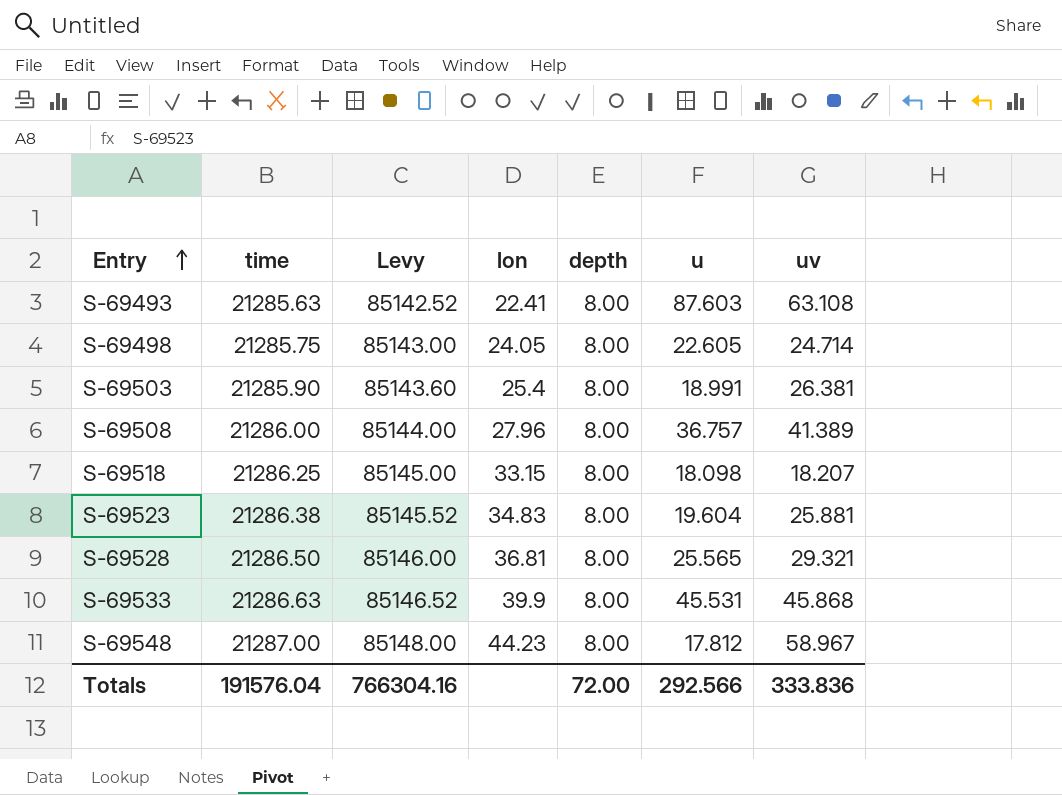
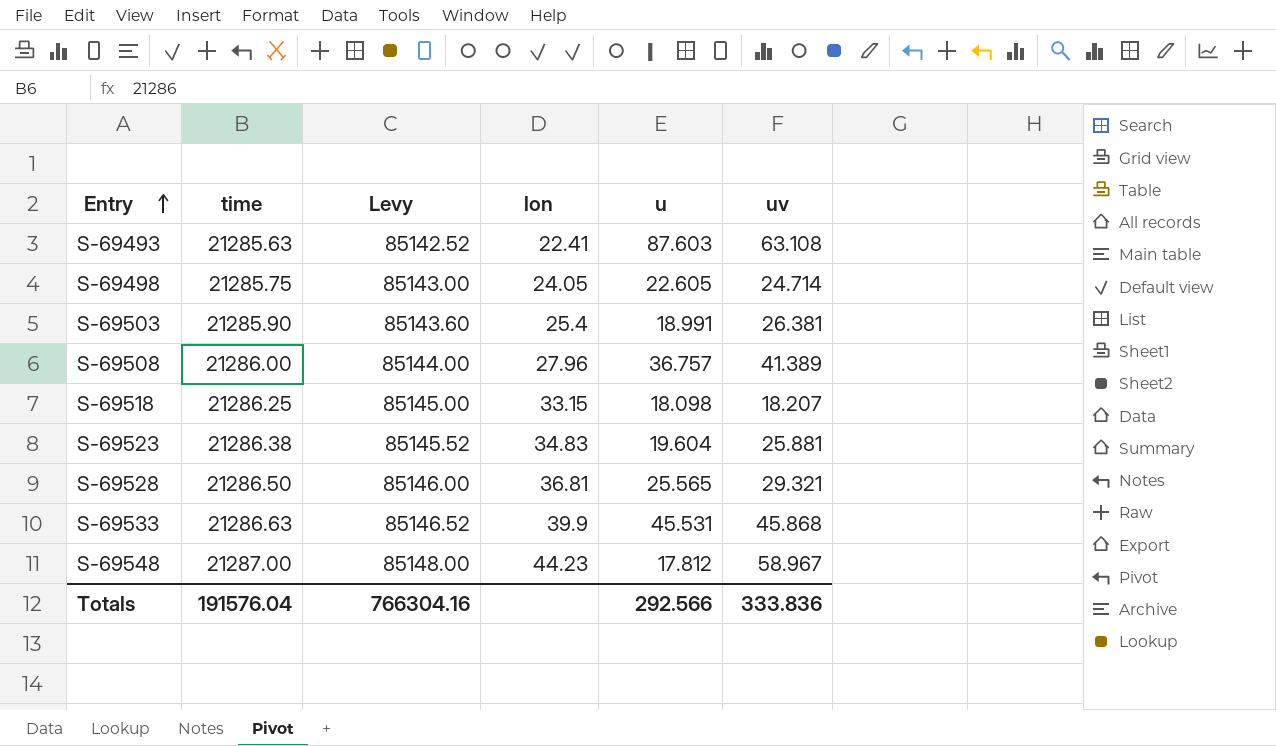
column depth | position: 5 -> none

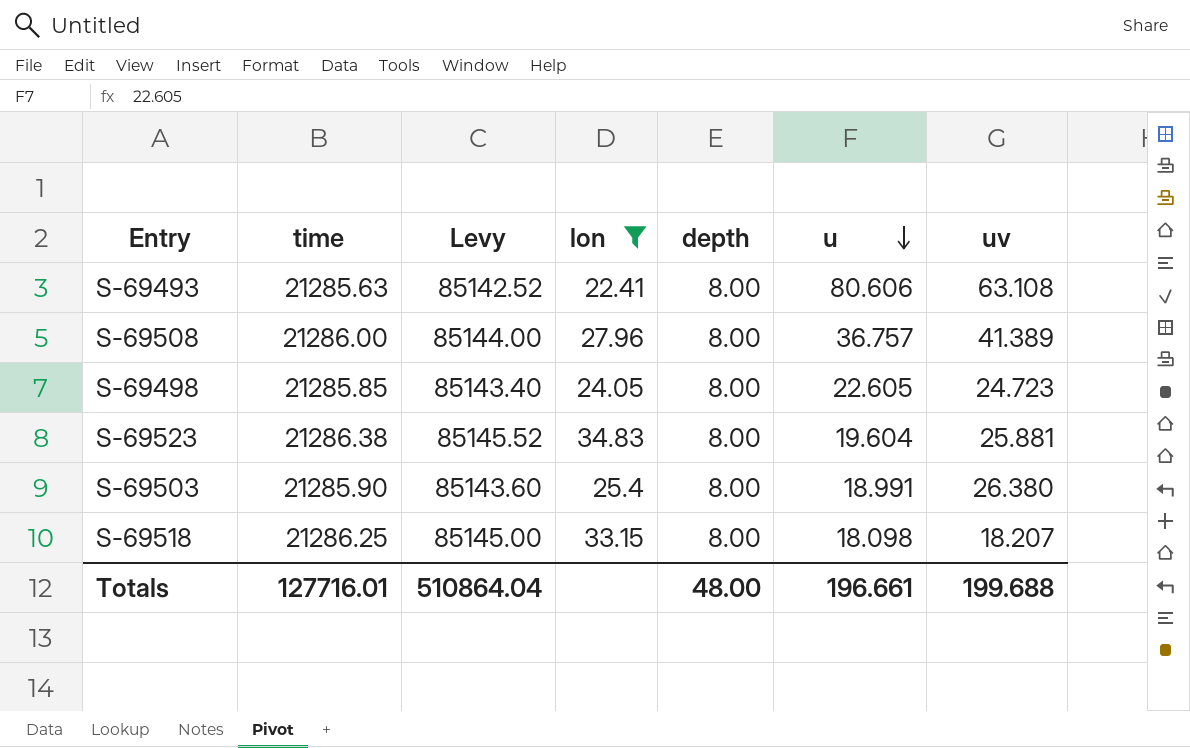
filter: none -> lon <= 34.83
row order: Entry ascending -> u descending
column depth | position: none -> 5
S-69493 | u: 87.603 -> 80.606
S-69498 | time: 21285.75 -> 21285.85
S-69498 | Levy: 85143.00 -> 85143.40
S-69498 | uv: 24.714 -> 24.723
S-69503 | uv: 26.381 -> 26.380
Totals | time: 191576.04 -> 127716.01
Totals | Levy: 766304.16 -> 510864.04
Totals | u: 292.566 -> 196.661
Totals | uv: 333.836 -> 199.688

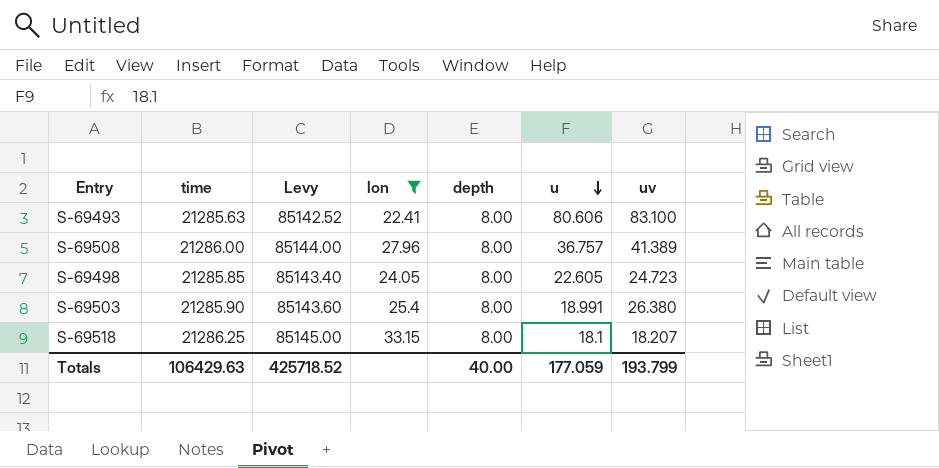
row S-69523: 21286.38 | 85145.52 | 34.83 | 8.00 | 19.604 | 25.881 -> none
S-69493 | uv: 63.108 -> 83.100
S-69518 | u: 18.098 -> 18.1
Totals | time: 127716.01 -> 106429.63
Totals | Levy: 510864.04 -> 425718.52
Totals | depth: 48.00 -> 40.00
Totals | u: 196.661 -> 177.059
Totals | uv: 199.688 -> 193.799

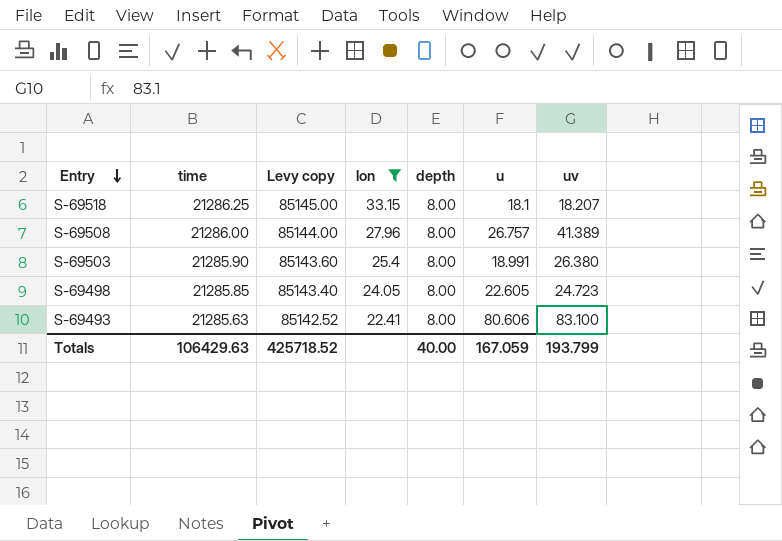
row order: u descending -> Entry descending
column name: Levy -> Levy copy
S-69508 | u: 36.757 -> 26.757
Totals | u: 177.059 -> 167.059

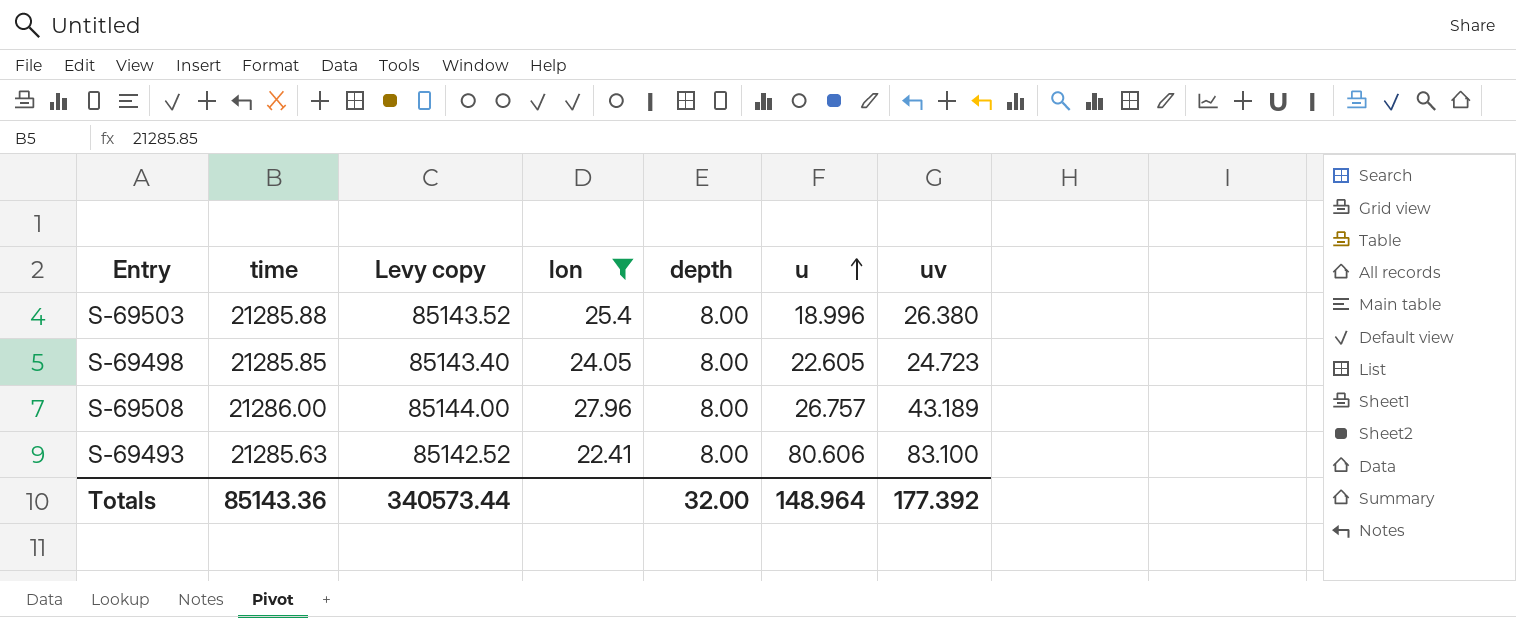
row order: Entry descending -> u ascending
row S-69518: 21286.25 | 85145.00 | 33.15 | 8.00 | 18.1 | 18.207 -> none
S-69503 | time: 21285.90 -> 21285.88
S-69503 | Levy copy: 85143.60 -> 85143.52
S-69503 | u: 18.991 -> 18.996
S-69508 | uv: 41.389 -> 43.189
Totals | time: 106429.63 -> 85143.36
Totals | Levy copy: 425718.52 -> 340573.44
Totals | depth: 40.00 -> 32.00
Totals | u: 167.059 -> 148.964
Totals | uv: 193.799 -> 177.392

